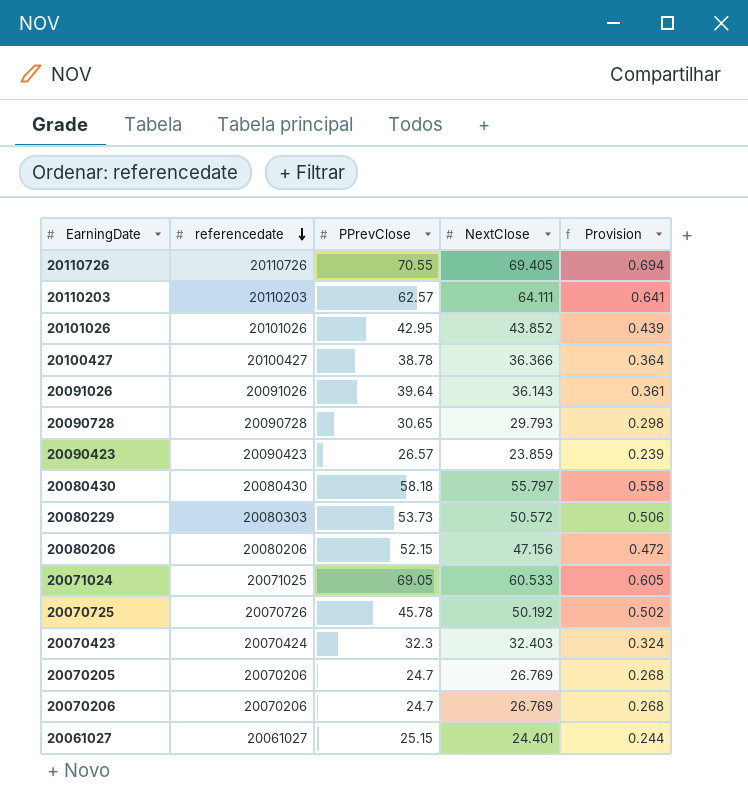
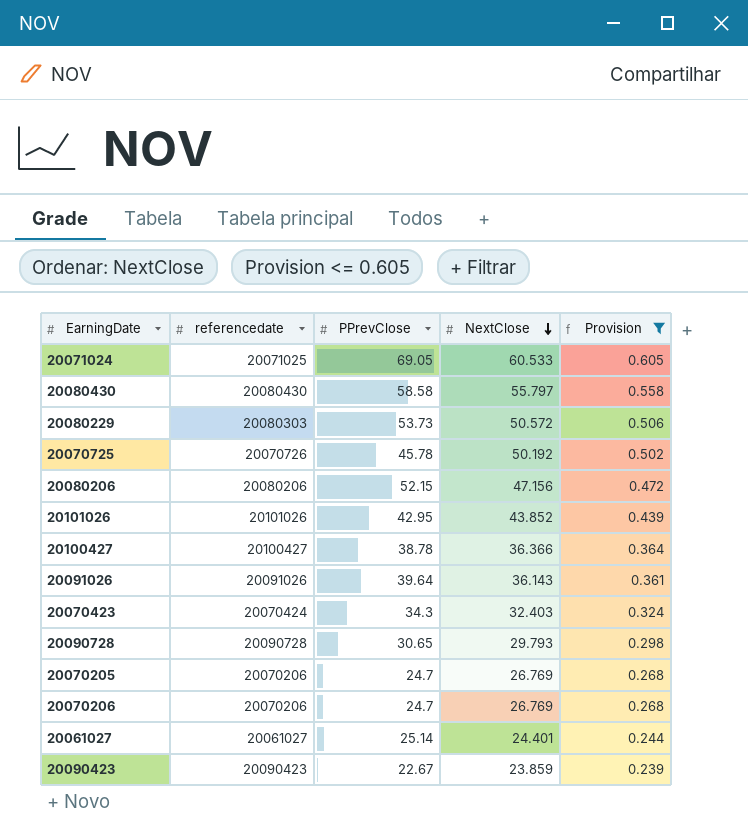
filter: none -> Provision <= 0.605
row order: referencedate descending -> NextClose descending
20080430 | PPrevClose: 58.18 -> 58.58
20070423 | PPrevClose: 32.3 -> 34.3
20061027 | PPrevClose: 25.15 -> 25.14
20090423 | PPrevClose: 26.57 -> 22.67

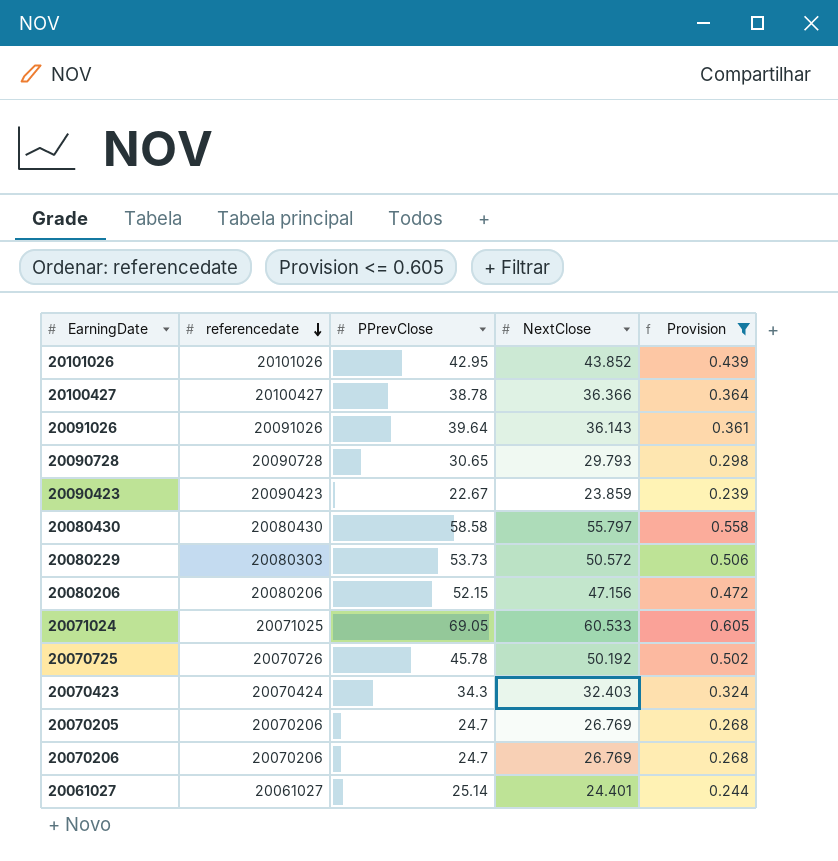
row order: NextClose descending -> referencedate descending

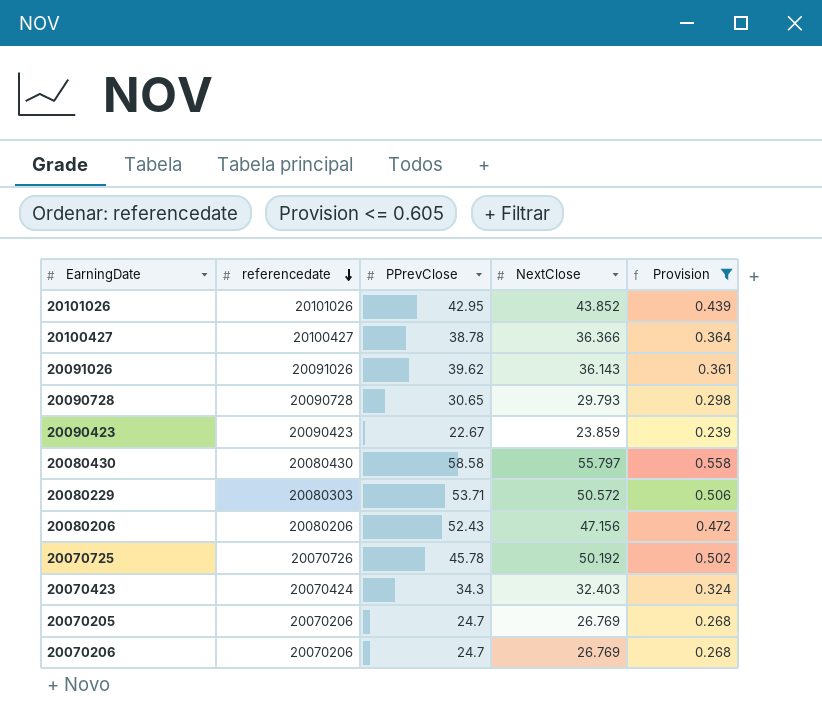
row 20071024: 20071025 | 69.05 | 60.533 | 0.605 -> none
row 20061027: 20061027 | 25.14 | 24.401 | 0.244 -> none
20091026 | PPrevClose: 39.64 -> 39.62
20080229 | PPrevClose: 53.73 -> 53.71
20080206 | PPrevClose: 52.15 -> 52.43

